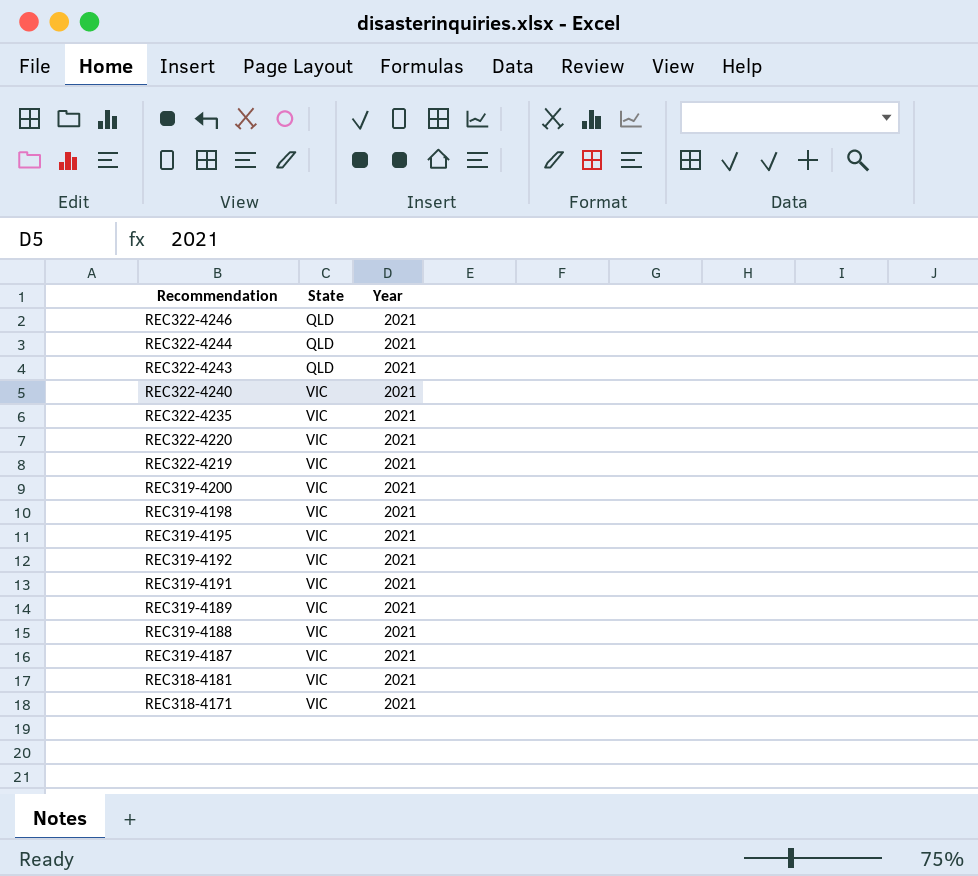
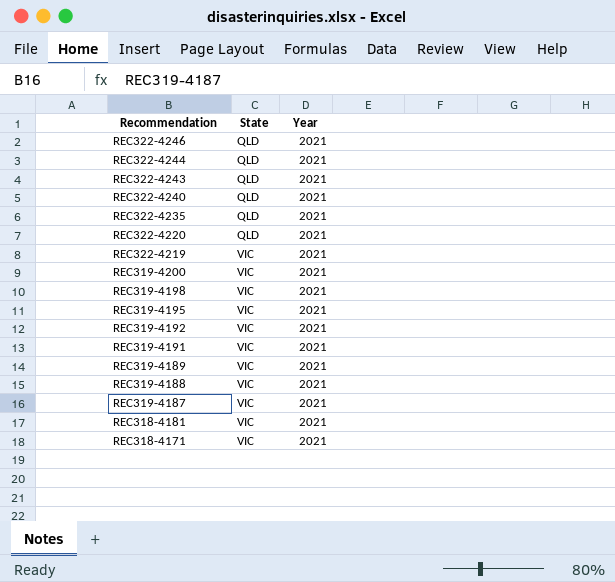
REC322-4240 | State: VIC -> QLD
REC322-4235 | State: VIC -> QLD
REC322-4220 | State: VIC -> QLD

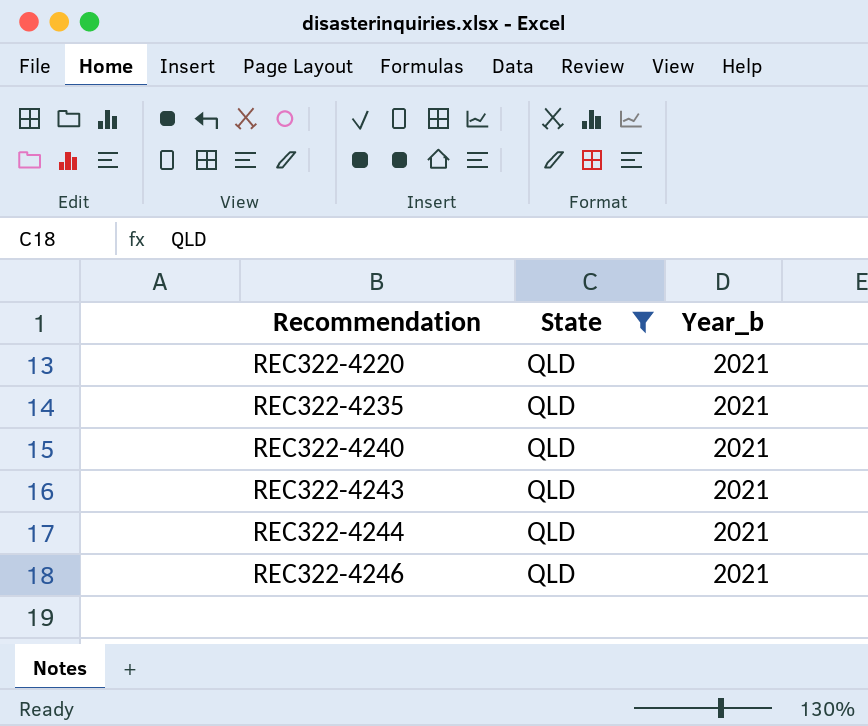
filter: none -> State = QLD
row order: Recommendation descending -> Recommendation ascending
column name: Year -> Year_b

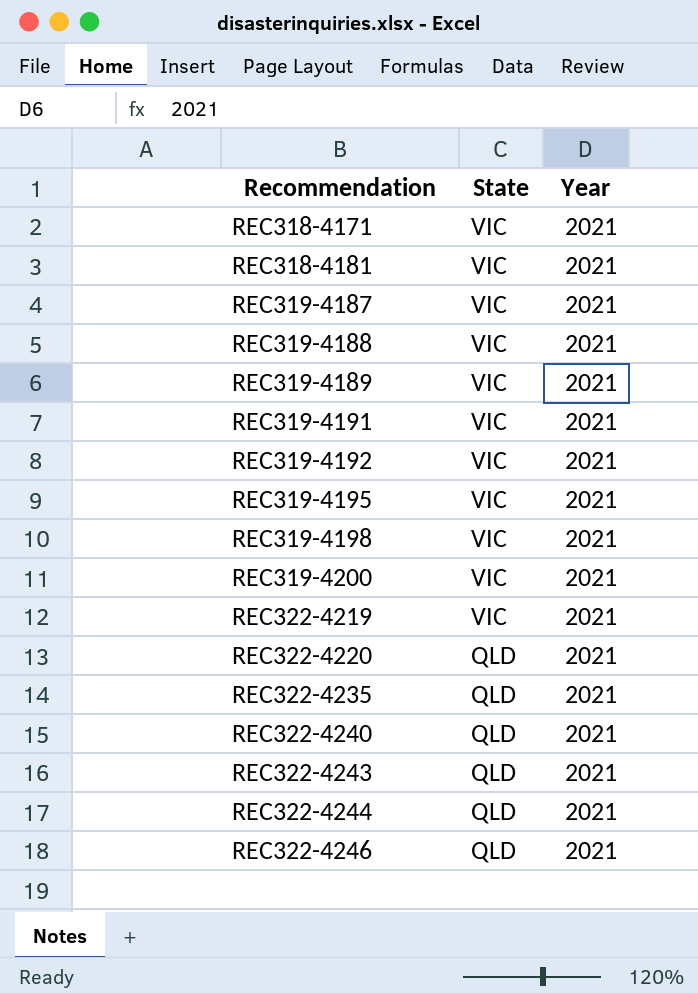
filter: State = QLD -> none
column name: Year_b -> Year

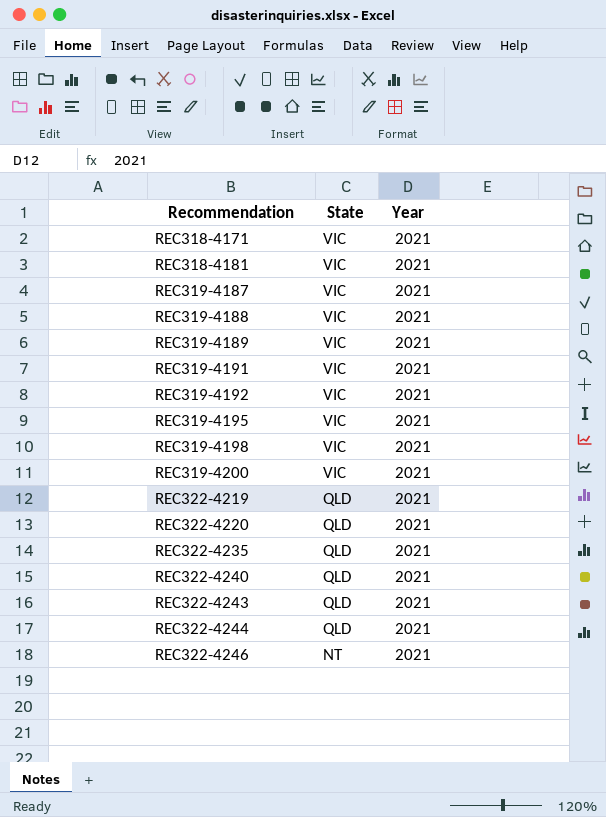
REC322-4219 | State: VIC -> QLD
REC322-4246 | State: QLD -> NT

